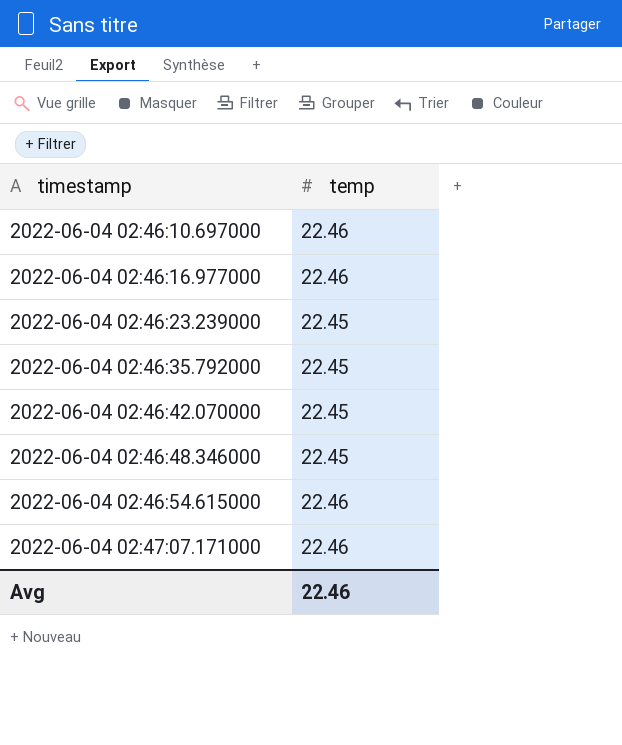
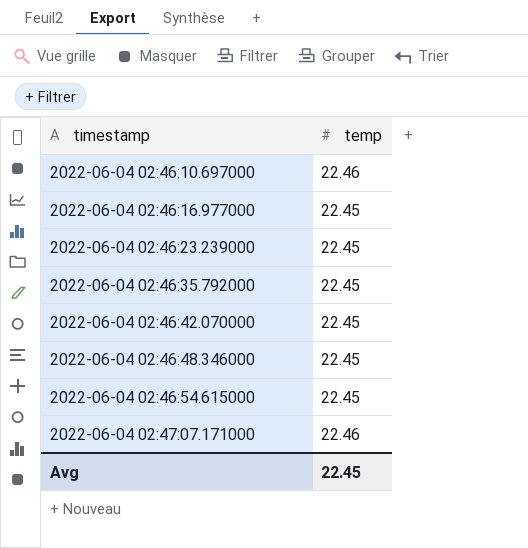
2022-06-04 02:46:16.977000 | temp: 22.46 -> 22.45
2022-06-04 02:46:54.615000 | temp: 22.46 -> 22.45
Avg | temp: 22.46 -> 22.45

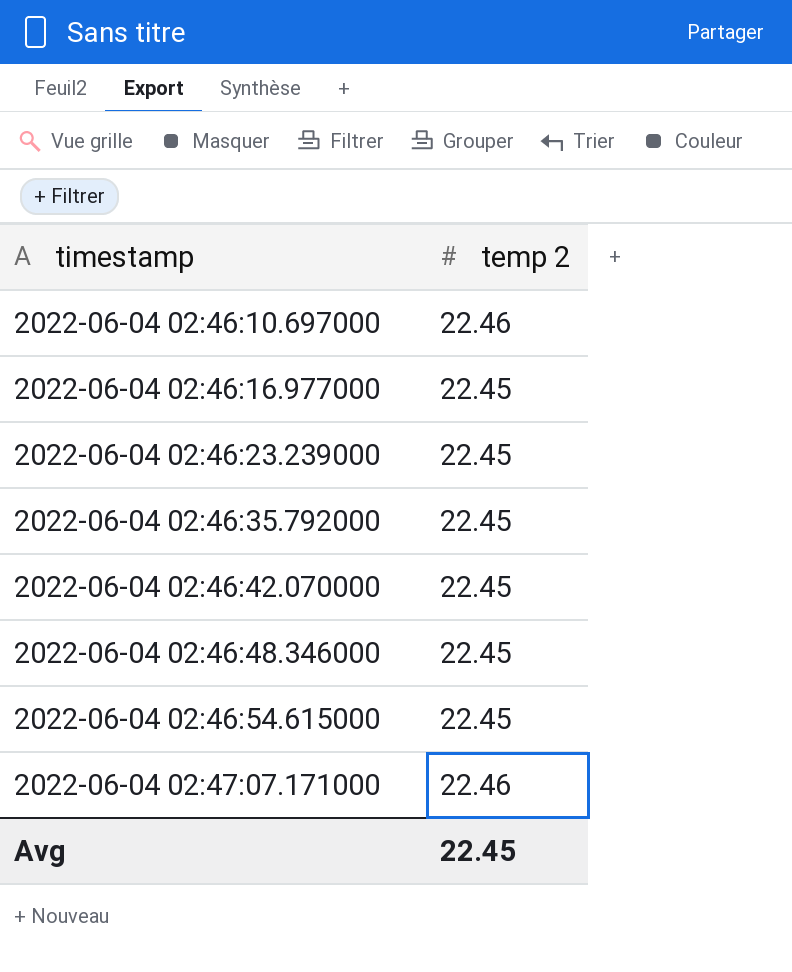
column name: temp -> temp 2

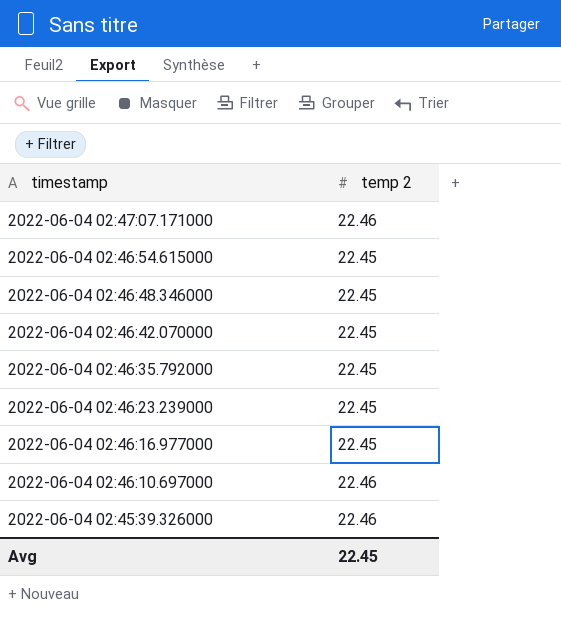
row order: timestamp ascending -> timestamp descending
row 2022-06-04 02:45:39.326000: none -> 22.46

